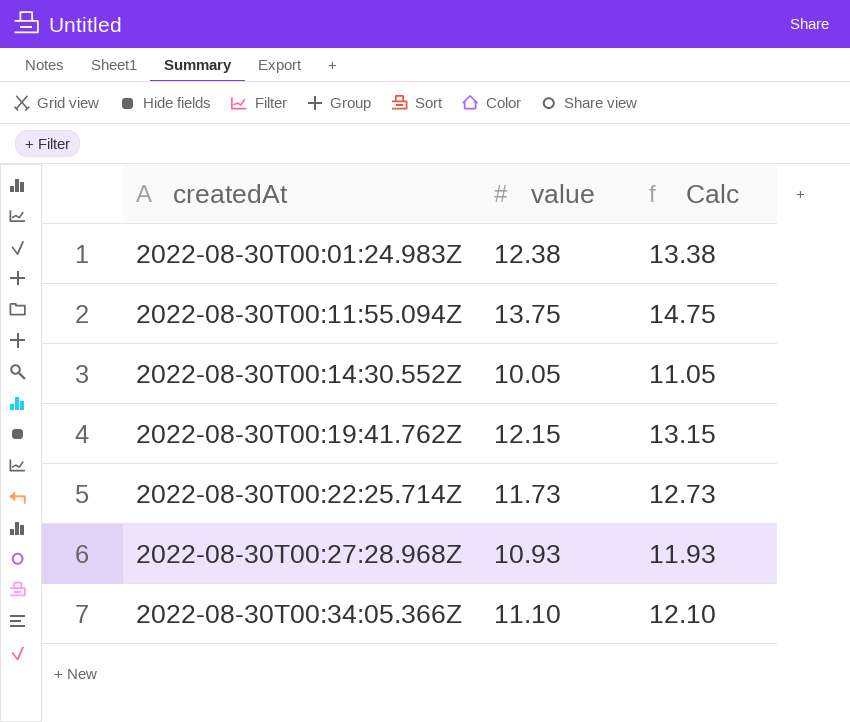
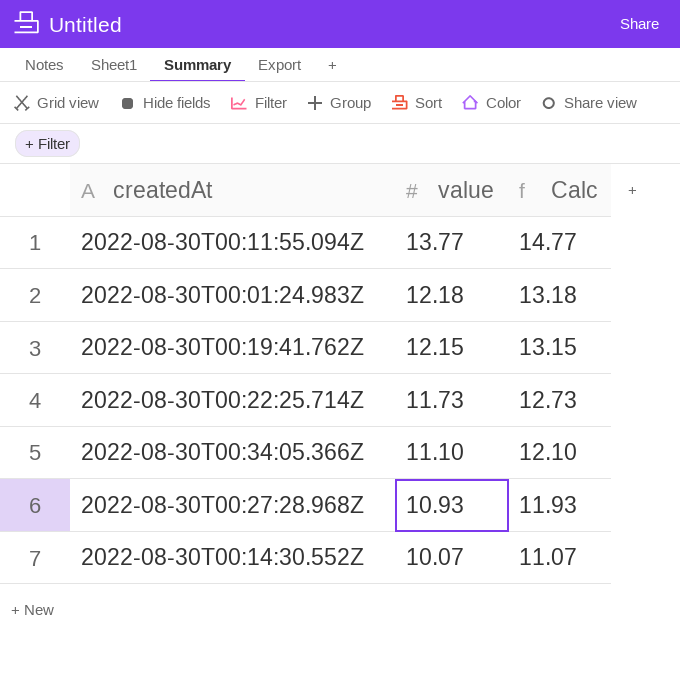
row order: createdAt ascending -> value descending
2022-08-30T00:11:55.094Z | value: 13.75 -> 13.77
2022-08-30T00:11:55.094Z | Calc: 14.75 -> 14.77
2022-08-30T00:01:24.983Z | value: 12.38 -> 12.18
2022-08-30T00:01:24.983Z | Calc: 13.38 -> 13.18
2022-08-30T00:14:30.552Z | value: 10.05 -> 10.07
2022-08-30T00:14:30.552Z | Calc: 11.05 -> 11.07

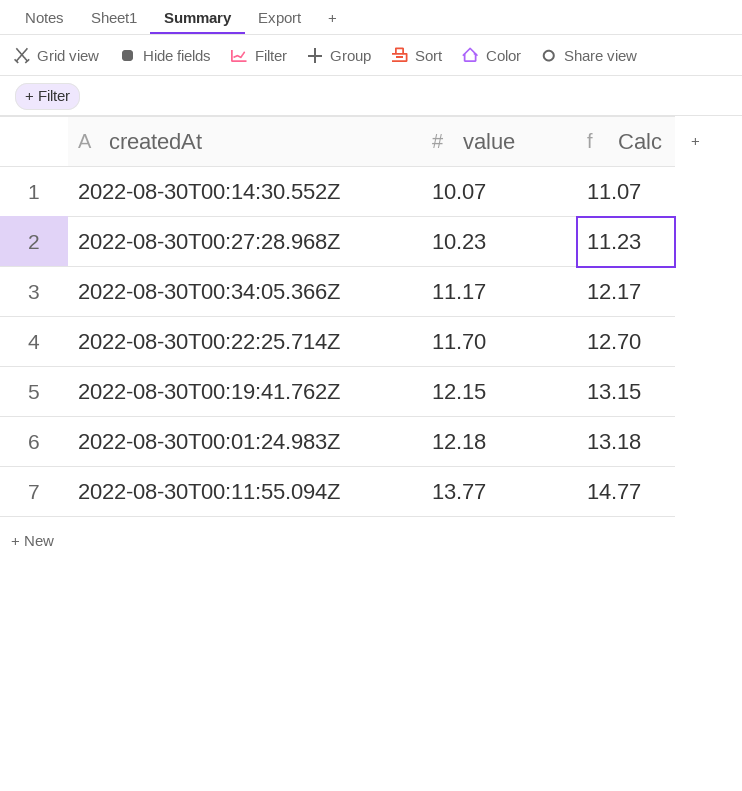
row order: value descending -> value ascending
2022-08-30T00:27:28.968Z | value: 10.93 -> 10.23
2022-08-30T00:27:28.968Z | Calc: 11.93 -> 11.23
2022-08-30T00:34:05.366Z | value: 11.10 -> 11.17
2022-08-30T00:34:05.366Z | Calc: 12.10 -> 12.17
2022-08-30T00:22:25.714Z | value: 11.73 -> 11.70
2022-08-30T00:22:25.714Z | Calc: 12.73 -> 12.70

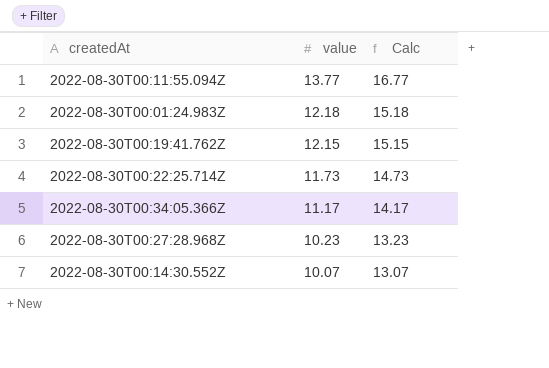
row order: value ascending -> value descending
column Calc | formula: [value] + 1 -> [value] + 3
2022-08-30T00:22:25.714Z | value: 11.70 -> 11.73

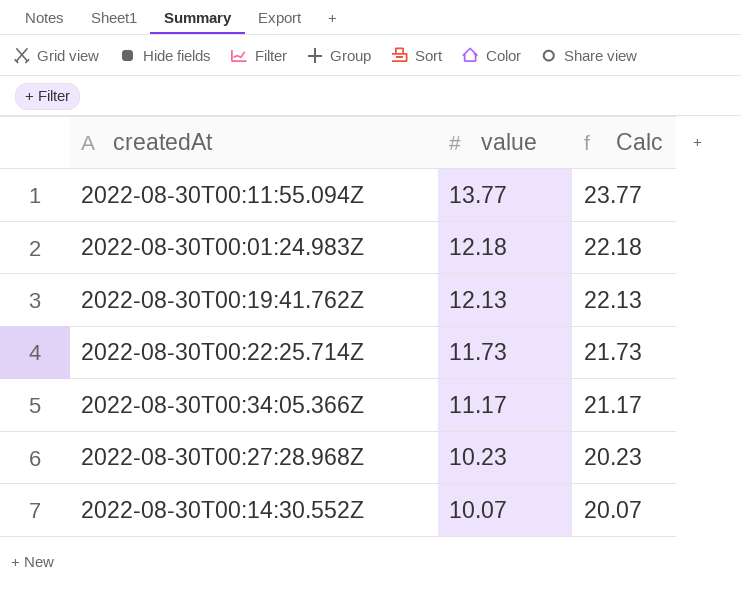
column Calc | formula: [value] + 3 -> [value] + 10
2022-08-30T00:19:41.762Z | value: 12.15 -> 12.13

